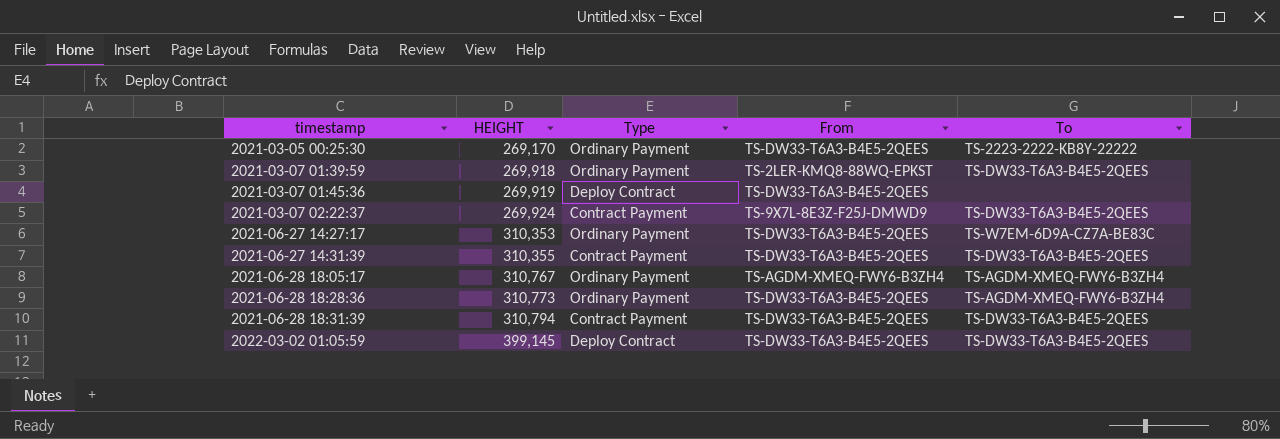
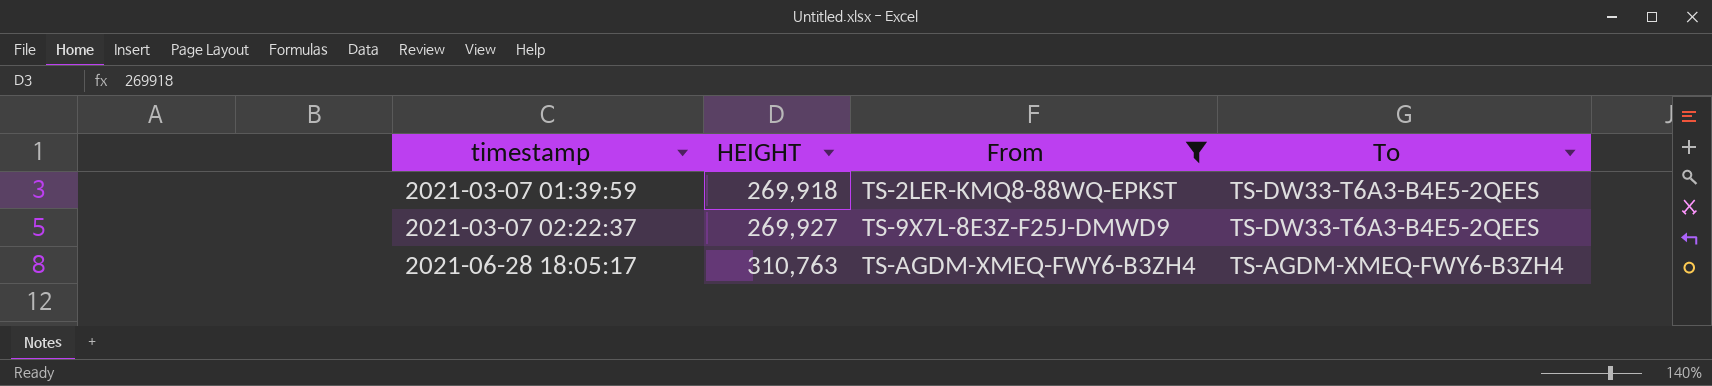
filter: none -> From != TS-DW33-T6A3-B4E5-2QEES
column Type | position: 3 -> none
2021-03-07 02:22:37 | HEIGHT: 269,924 -> 269,927
2021-06-28 18:05:17 | HEIGHT: 310,767 -> 310,763

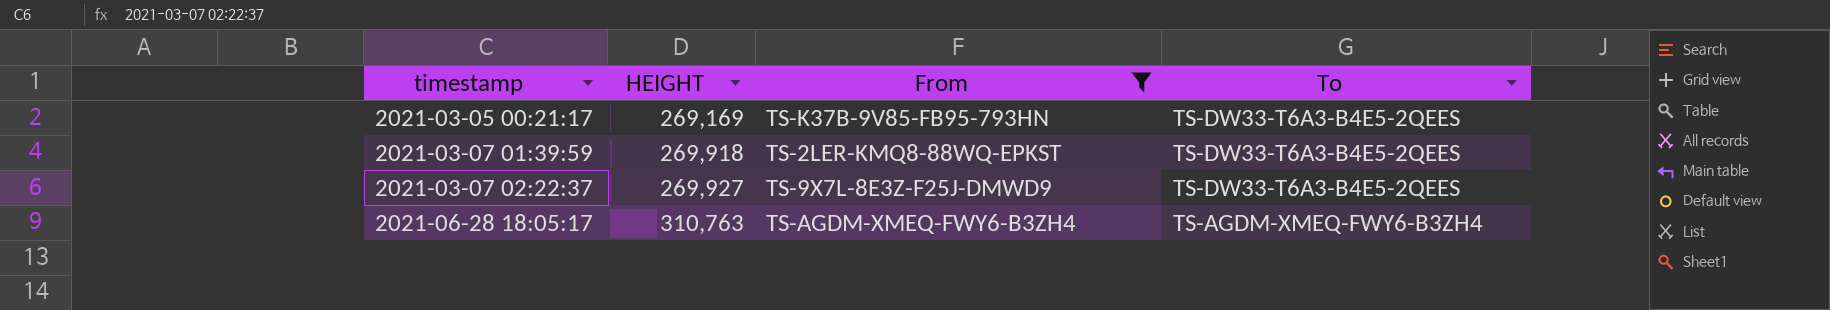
row 2021-03-05 00:21:17: none -> 269,169 | TS-K37B-9V85-FB95-793HN | TS-DW33-T6A3-B4E5-2QEES

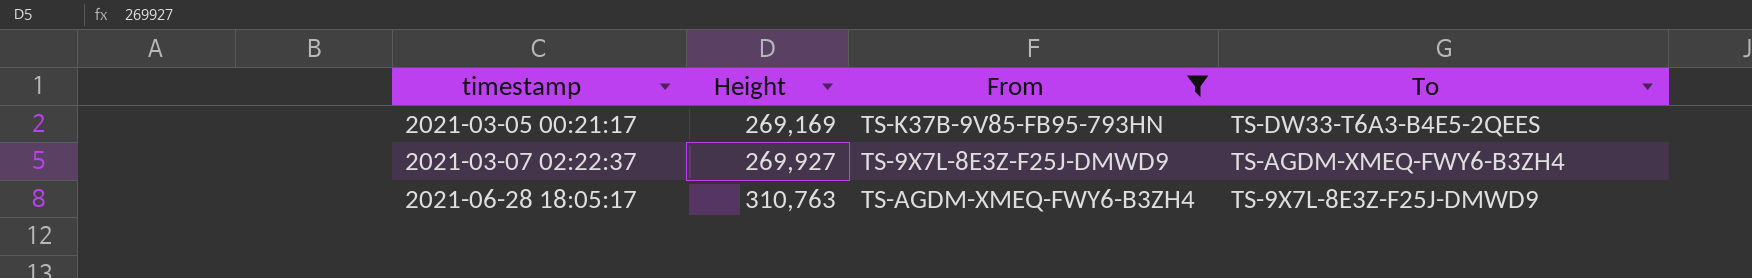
column name: HEIGHT -> Height
row 2021-03-07 01:39:59: 269,918 | TS-2LER-KMQ8-88WQ-EPKST | TS-DW33-T6A3-B4E5-2QEES -> none
2021-03-07 02:22:37 | To: TS-DW33-T6A3-B4E5-2QEES -> TS-AGDM-XMEQ-FWY6-B3ZH4
2021-06-28 18:05:17 | To: TS-AGDM-XMEQ-FWY6-B3ZH4 -> TS-9X7L-8E3Z-F25J-DMWD9

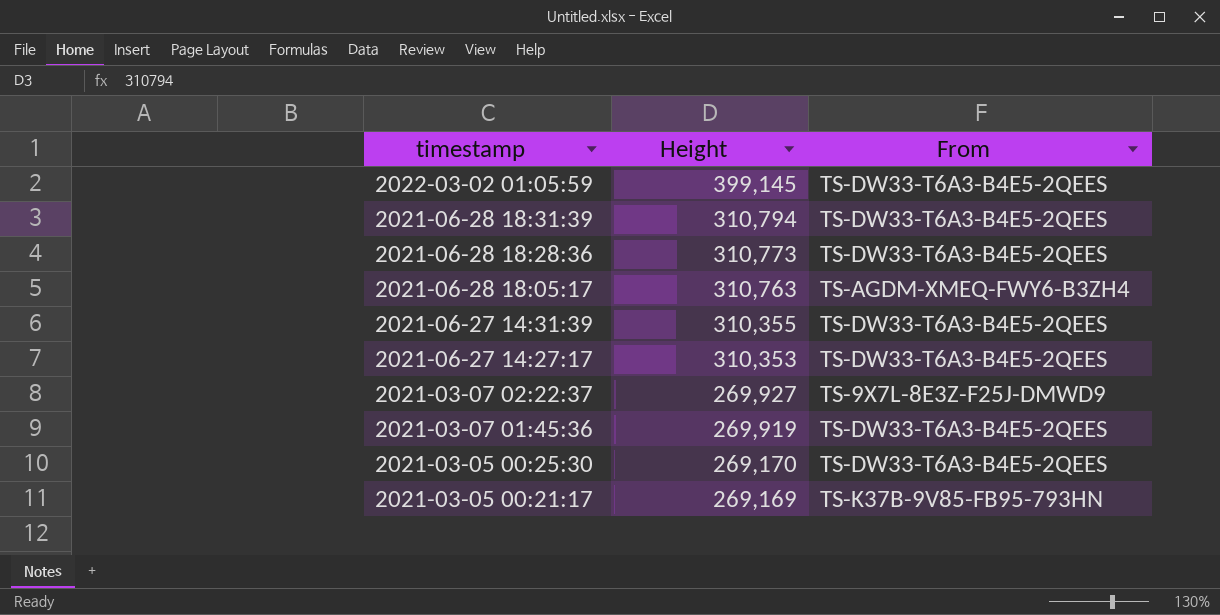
filter: From != TS-DW33-T6A3-B4E5-2QEES -> none
row order: timestamp ascending -> timestamp descending
column To | position: 4 -> none

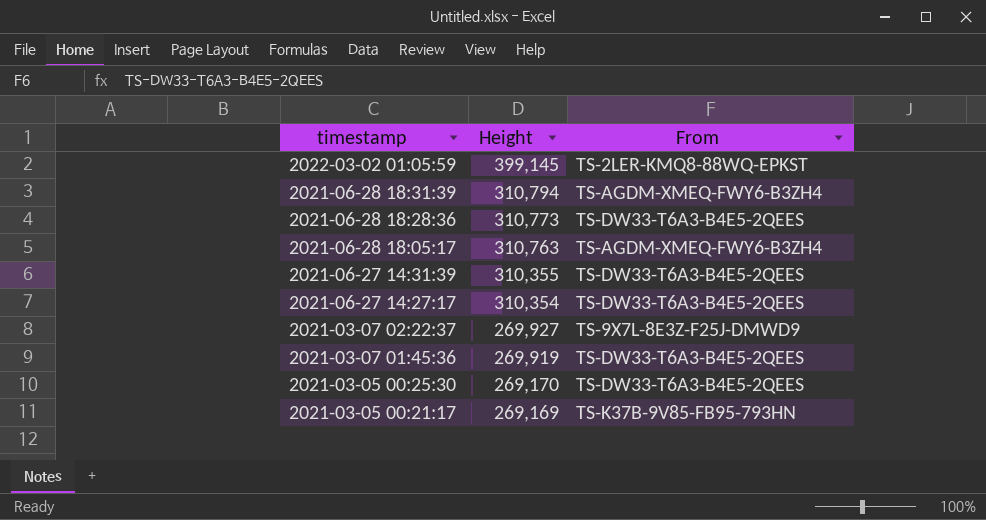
2022-03-02 01:05:59 | From: TS-DW33-T6A3-B4E5-2QEES -> TS-2LER-KMQ8-88WQ-EPKST
2021-06-28 18:31:39 | From: TS-DW33-T6A3-B4E5-2QEES -> TS-AGDM-XMEQ-FWY6-B3ZH4
2021-06-27 14:27:17 | Height: 310,353 -> 310,354

